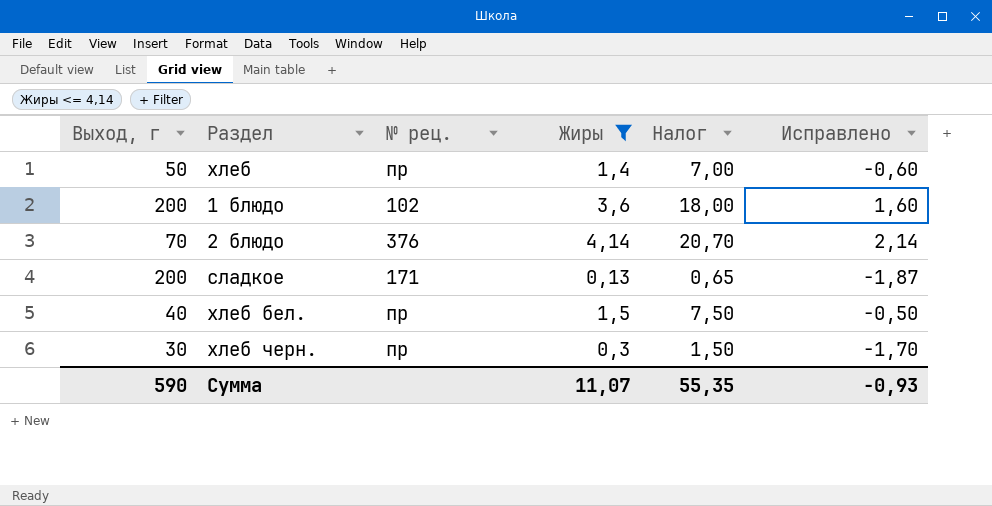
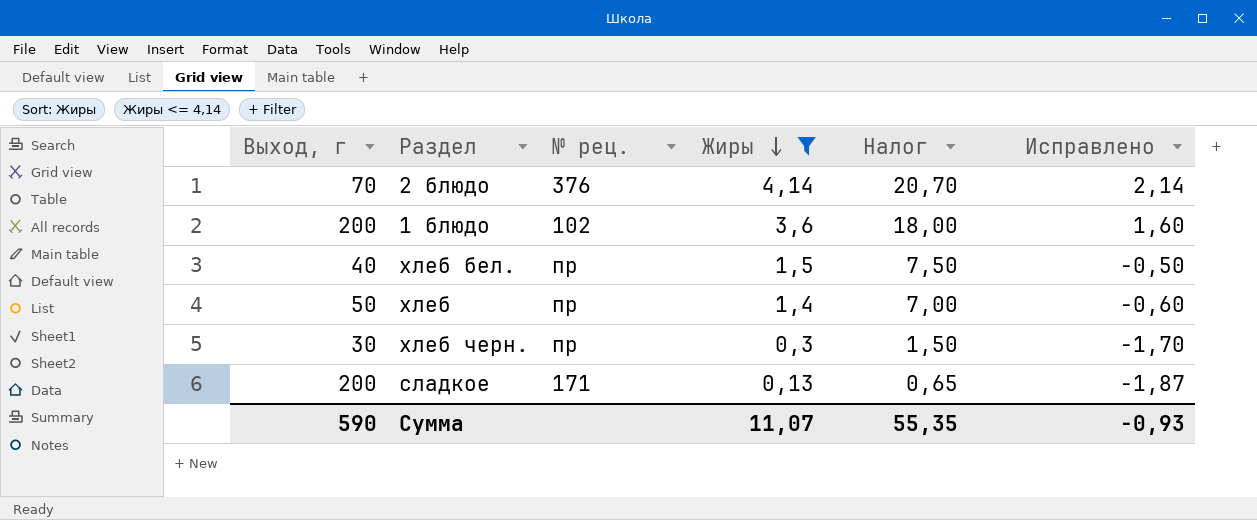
row order: none -> Жиры descending

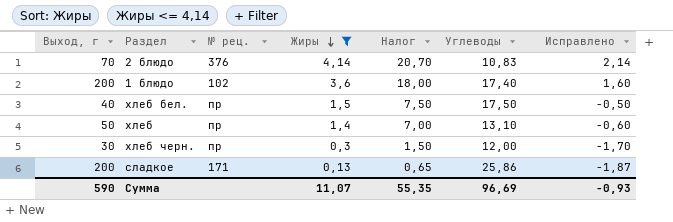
column Углеводы | position: none -> 6

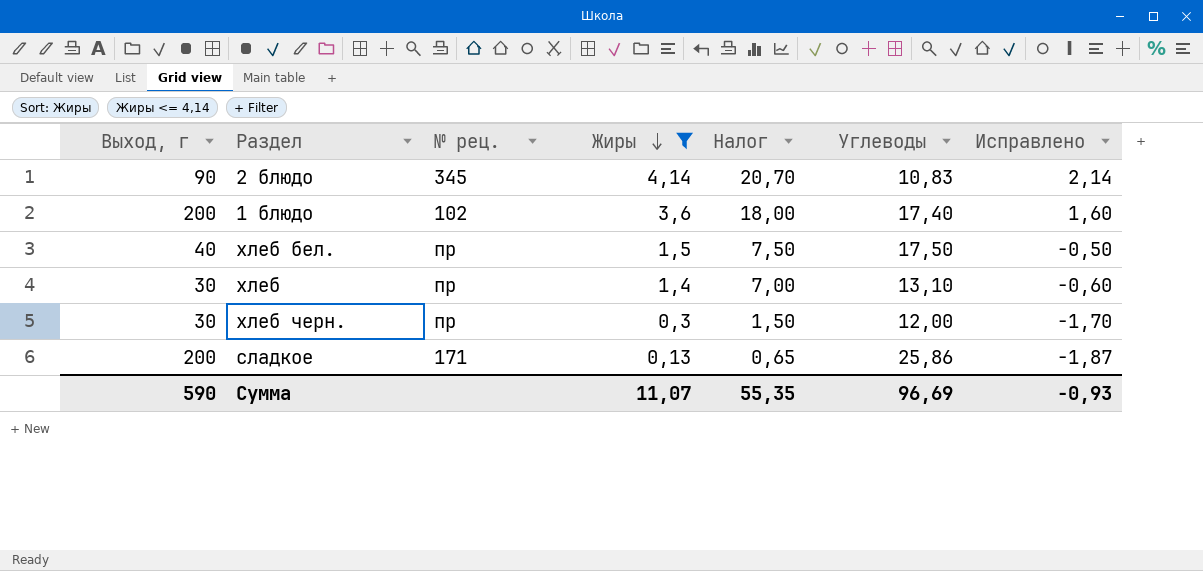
2 блюдо | Выход, г: 70 -> 90
2 блюдо | № рец.: 376 -> 345
хлеб | Выход, г: 50 -> 30

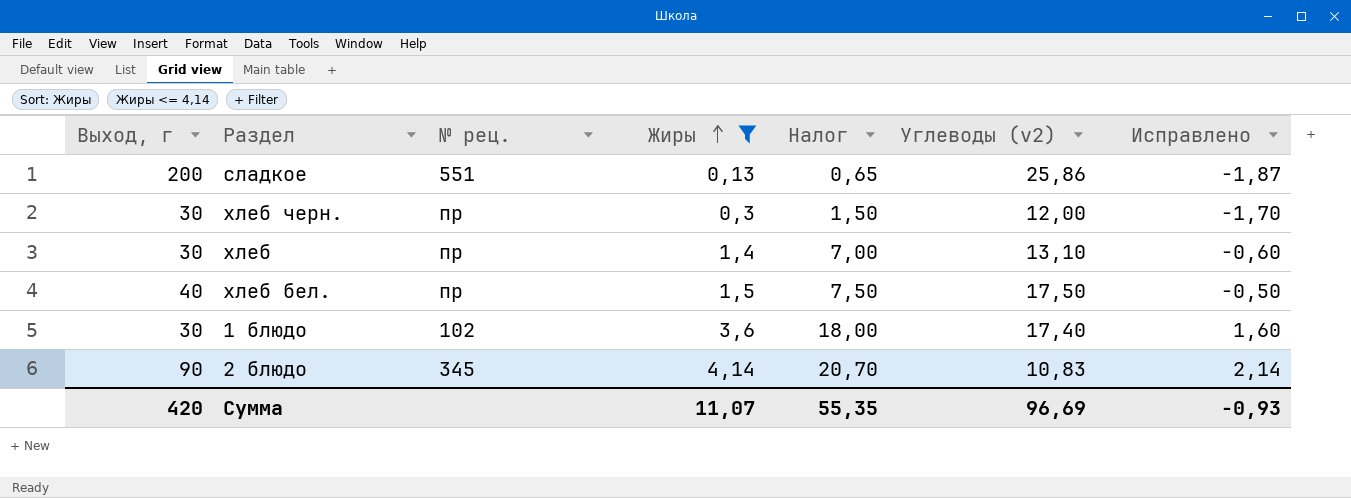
row order: Жиры descending -> Жиры ascending
column name: Углеводы -> Углеводы (v2)
сладкое | № рец.: 171 -> 551
1 блюдо | Выход, г: 200 -> 30
Сумма | Выход, г: 590 -> 420

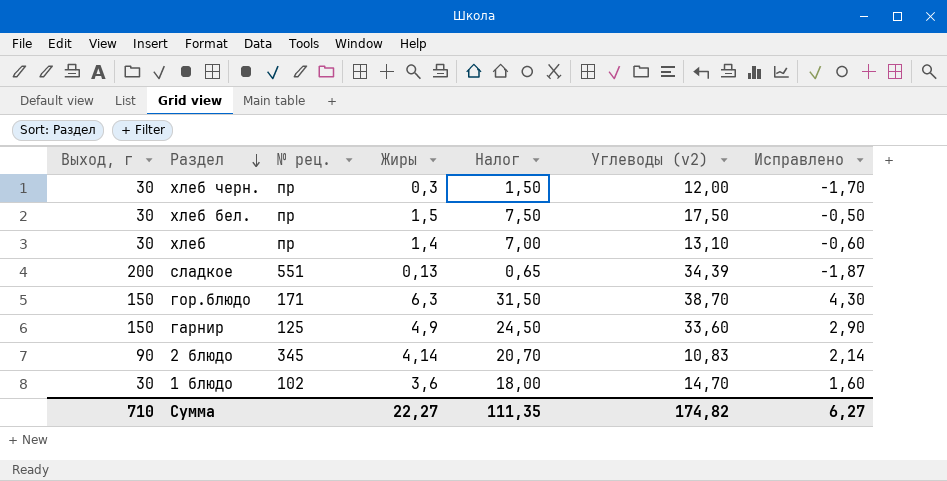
filter: Жиры <= 4,14 -> none
row order: Жиры ascending -> Раздел descending
хлеб бел. | Выход, г: 40 -> 30
сладкое | Углеводы (v2): 25,86 -> 34,39
1 блюдо | Углеводы (v2): 17,40 -> 14,70
Сумма | Выход, г: 420 -> 710
Сумма | Жиры: 11,07 -> 22,27
Сумма | Налог: 55,35 -> 111,35
Сумма | Углеводы (v2): 96,69 -> 174,82
Сумма | Исправлено: -0,93 -> 6,27

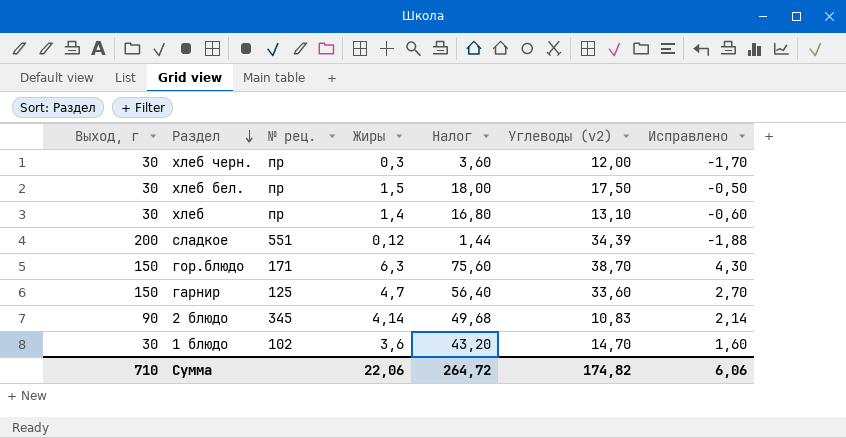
column Налог | formula: [Жиры] * 5 -> [Жиры] * 12
сладкое | Жиры: 0,13 -> 0,12
сладкое | Исправлено: -1,87 -> -1,88
гарнир | Жиры: 4,9 -> 4,7
гарнир | Исправлено: 2,90 -> 2,70
Сумма | Жиры: 22,27 -> 22,06
Сумма | Налог: 111,35 -> 264,72
Сумма | Исправлено: 6,27 -> 6,06

